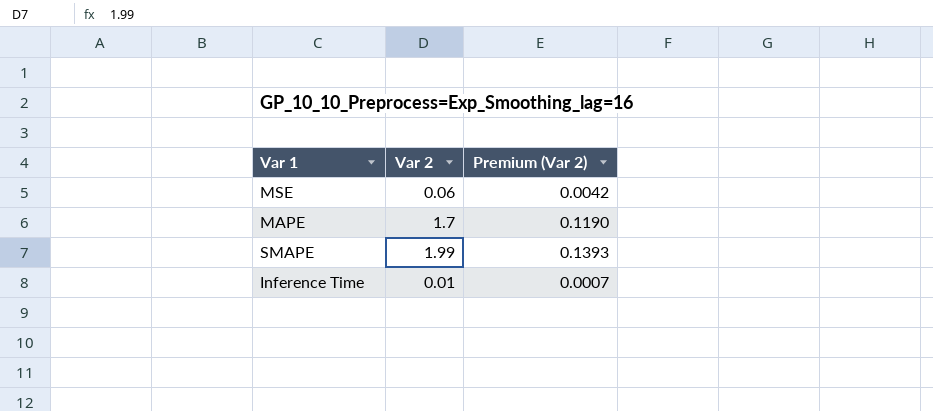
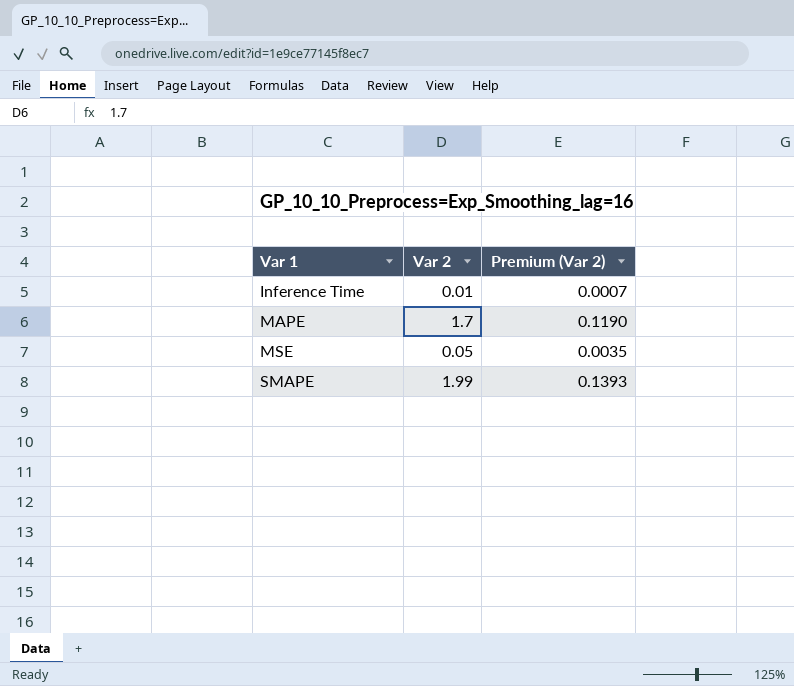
row order: none -> Var 1 ascending
MSE | Var 2: 0.06 -> 0.05
MSE | Premium (Var 2): 0.0042 -> 0.0035

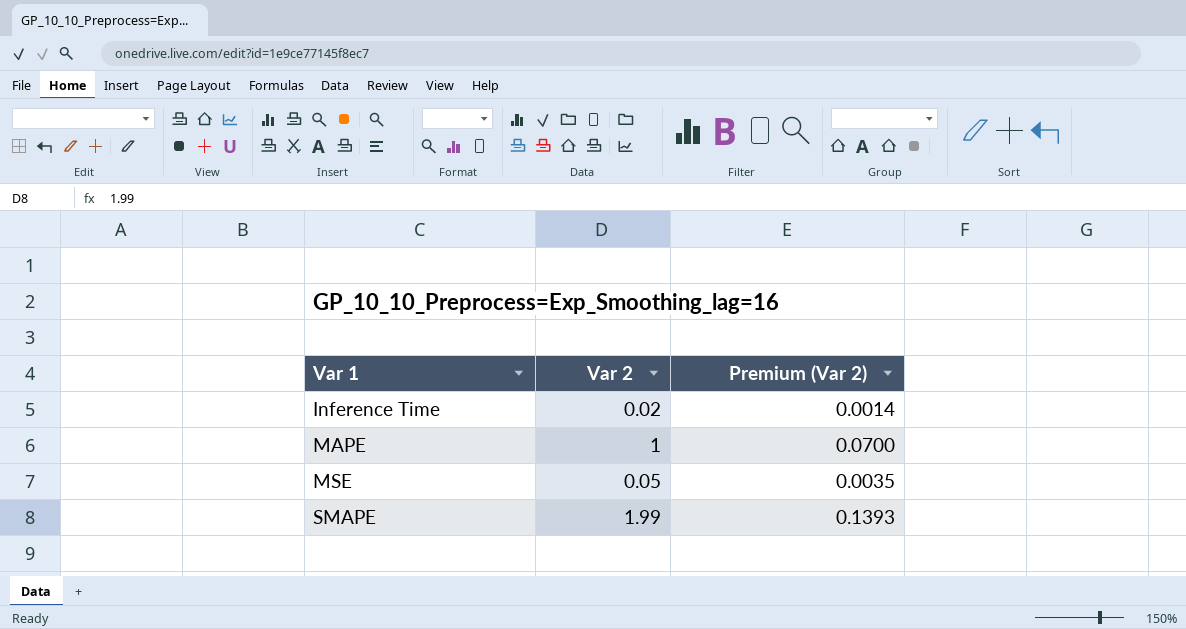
Inference Time | Var 2: 0.01 -> 0.02
Inference Time | Premium (Var 2): 0.0007 -> 0.0014
MAPE | Var 2: 1.7 -> 1
MAPE | Premium (Var 2): 0.1190 -> 0.0700

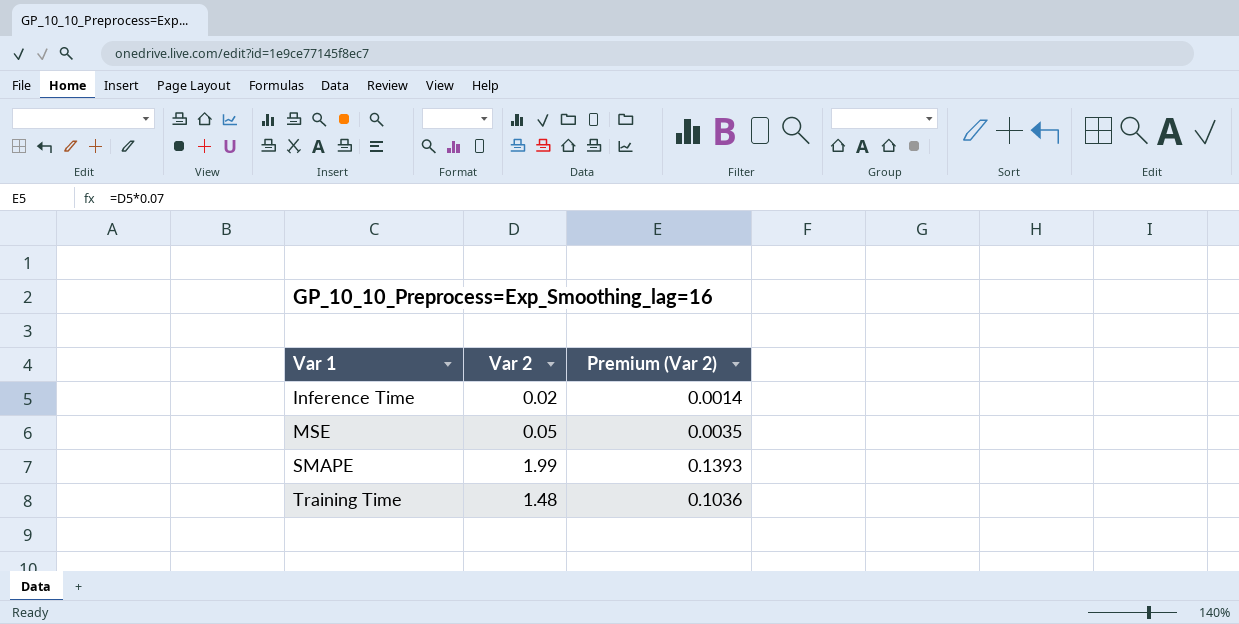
row MAPE: 1 | 0.0700 -> none
row Training Time: none -> 1.48 | 0.1036

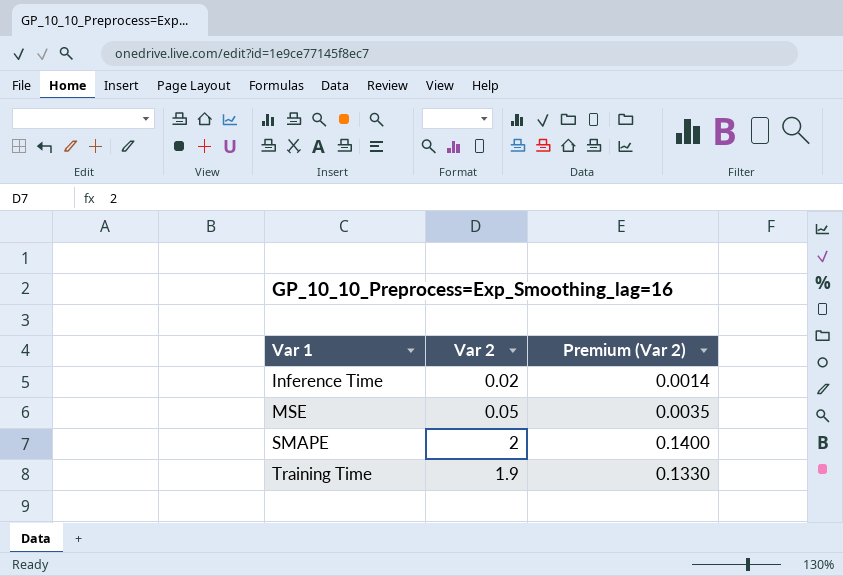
SMAPE | Var 2: 1.99 -> 2
SMAPE | Premium (Var 2): 0.1393 -> 0.1400
Training Time | Var 2: 1.48 -> 1.9
Training Time | Premium (Var 2): 0.1036 -> 0.1330

